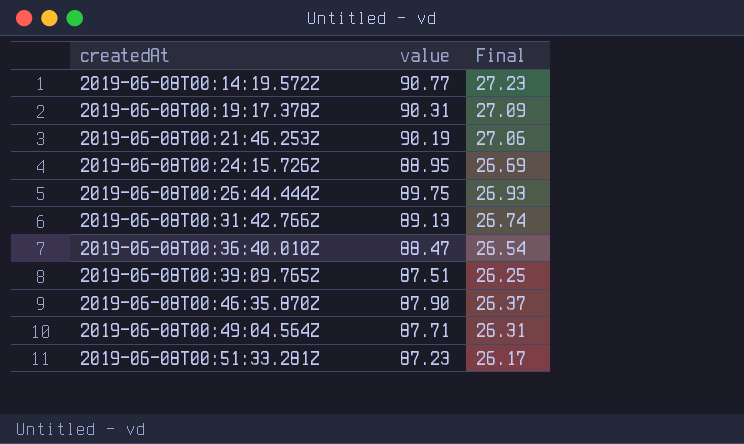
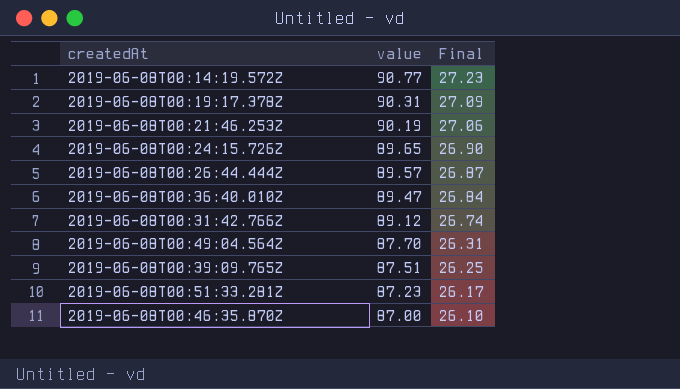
row order: createdAt ascending -> value descending
2019-06-08T00:24:15.726Z | value: 88.95 -> 89.65
2019-06-08T00:24:15.726Z | Final: 26.69 -> 26.90
2019-06-08T00:26:44.444Z | value: 89.75 -> 89.57
2019-06-08T00:26:44.444Z | Final: 26.93 -> 26.87
2019-06-08T00:36:40.010Z | value: 88.47 -> 89.47
2019-06-08T00:36:40.010Z | Final: 26.54 -> 26.84
2019-06-08T00:31:42.766Z | value: 89.13 -> 89.12
2019-06-08T00:49:04.564Z | value: 87.71 -> 87.70
2019-06-08T00:46:35.870Z | value: 87.90 -> 87.00
2019-06-08T00:46:35.870Z | Final: 26.37 -> 26.10

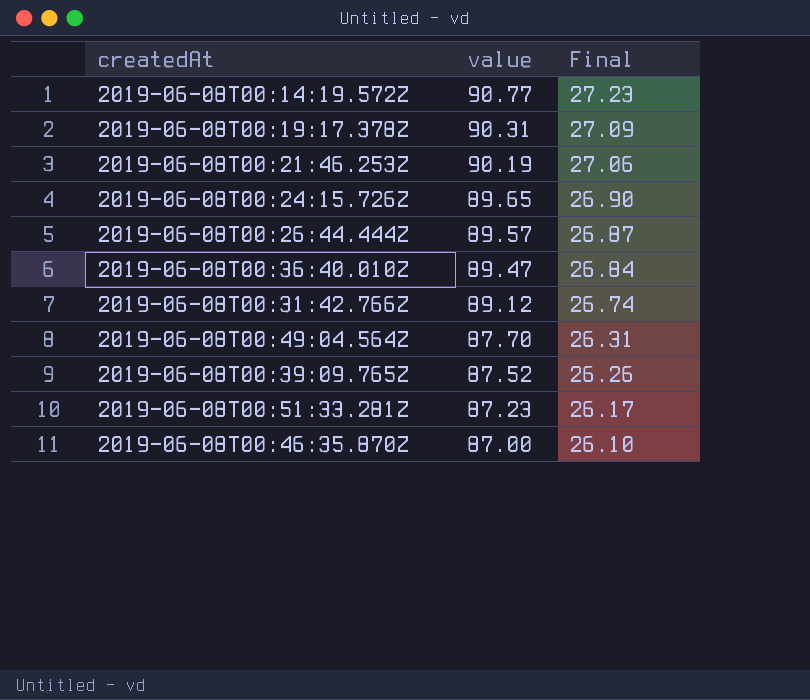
2019-06-08T00:39:09.765Z | value: 87.51 -> 87.52
2019-06-08T00:39:09.765Z | Final: 26.25 -> 26.26

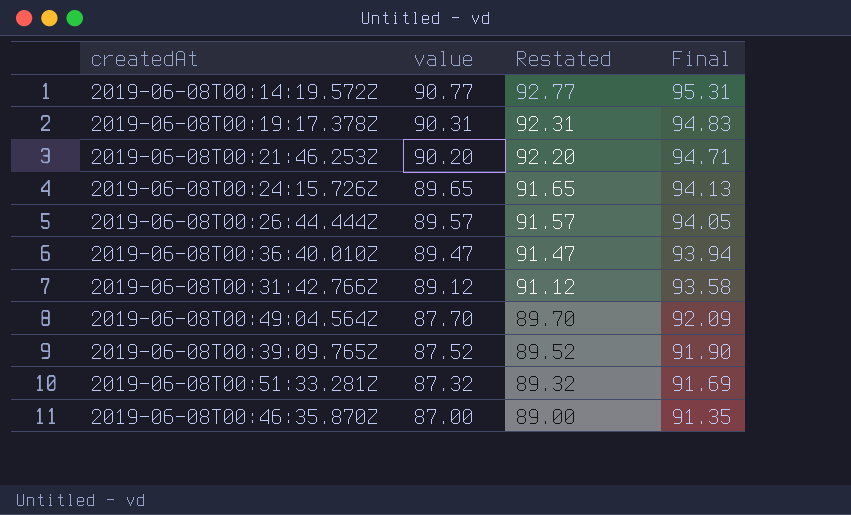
column Restated | formula: none -> [value] + 2
column Final | formula: [value] * 0.3 -> [value] * 1.05
2019-06-08T00:21:46.253Z | value: 90.19 -> 90.20
2019-06-08T00:51:33.281Z | value: 87.23 -> 87.32

